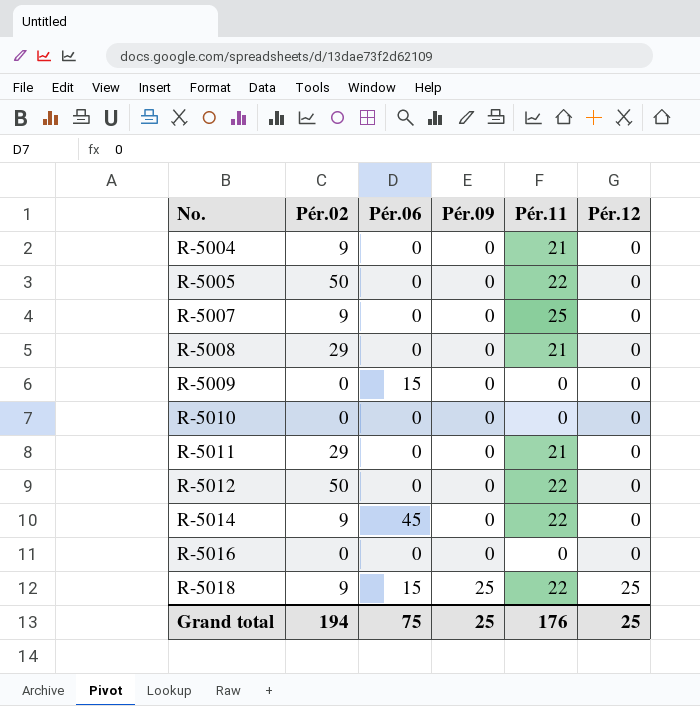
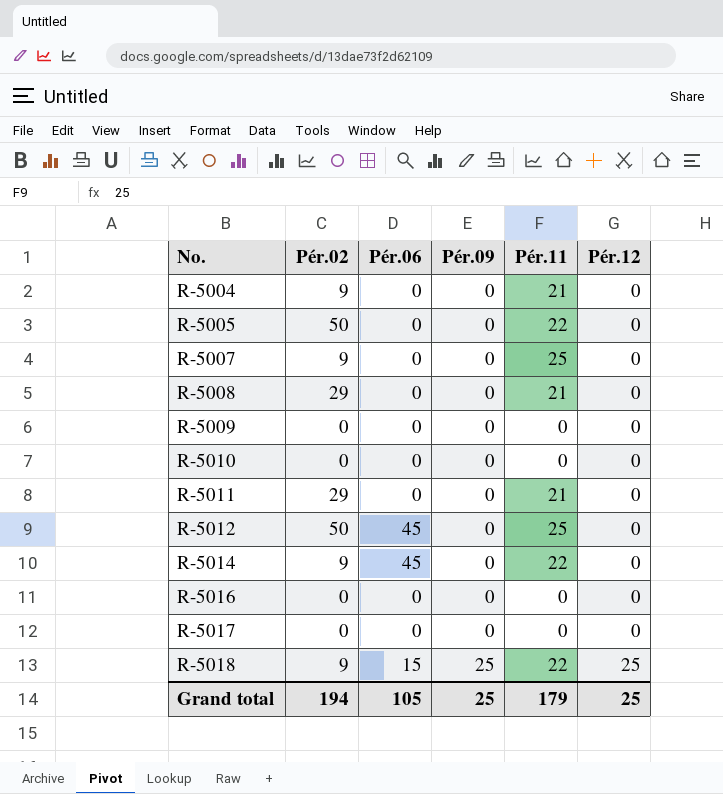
R-5009 | Pér.06: 15 -> 0
R-5012 | Pér.06: 0 -> 45
R-5012 | Pér.11: 22 -> 25
row R-5017: none -> 0 | 0 | 0 | 0 | 0
Grand total | Pér.06: 75 -> 105
Grand total | Pér.11: 176 -> 179

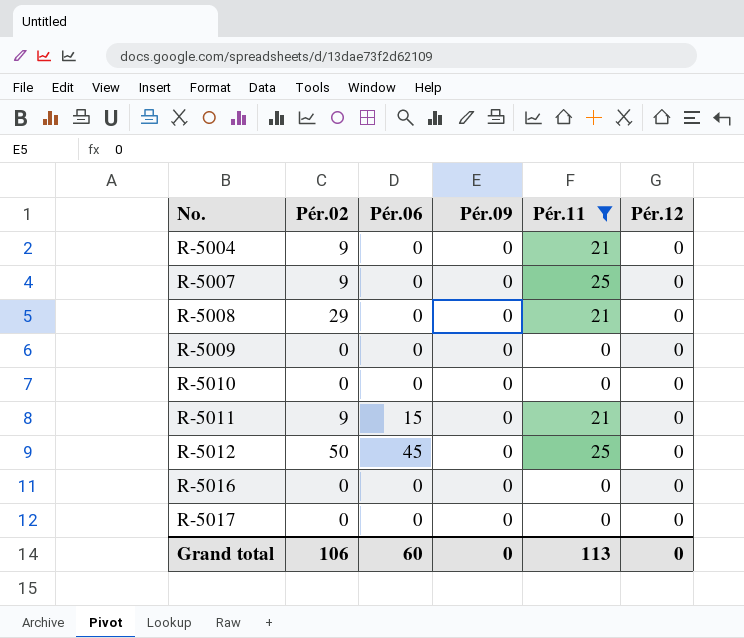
filter: none -> Pér.11 != 22
R-5011 | Pér.02: 29 -> 9
R-5011 | Pér.06: 0 -> 15
Grand total | Pér.02: 194 -> 106
Grand total | Pér.06: 105 -> 60
Grand total | Pér.09: 25 -> 0
Grand total | Pér.11: 179 -> 113
Grand total | Pér.12: 25 -> 0

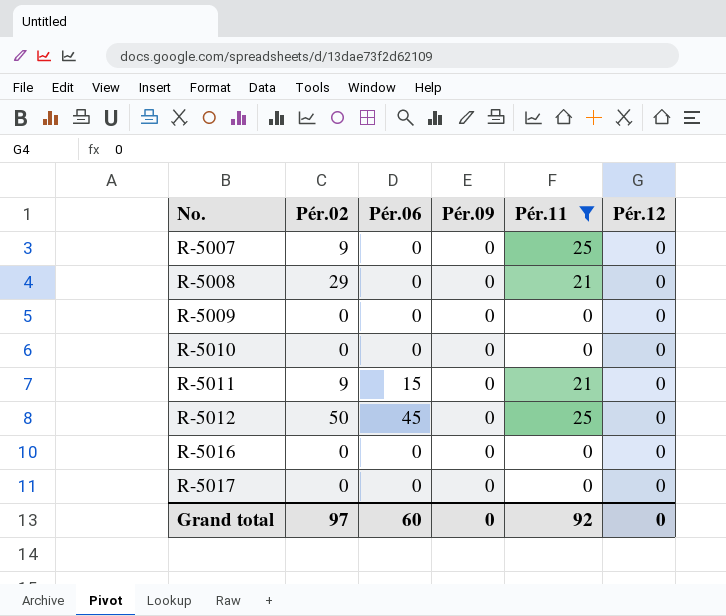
row R-5004: 9 | 0 | 0 | 21 | 0 -> none
Grand total | Pér.02: 106 -> 97
Grand total | Pér.11: 113 -> 92

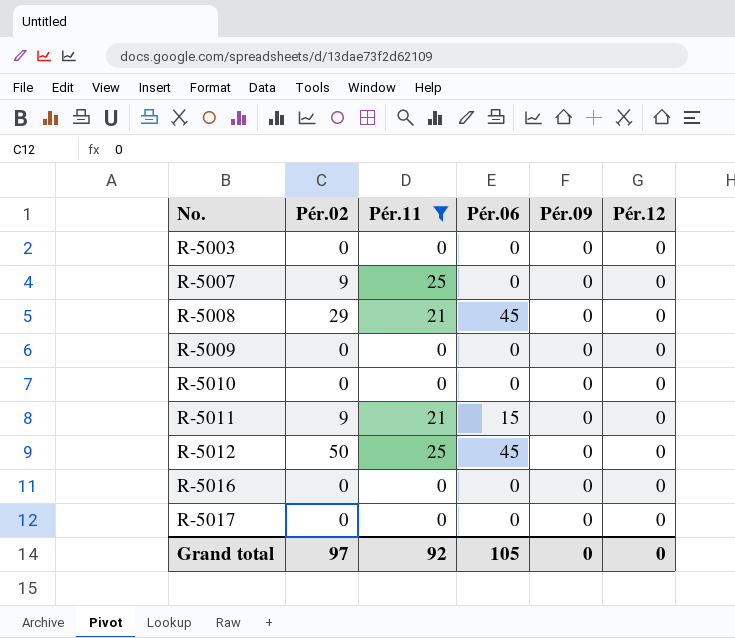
column Pér.11 | position: 5 -> 3
row R-5003: none -> 0 | 0 | 0 | 0 | 0
R-5008 | Pér.06: 0 -> 45
Grand total | Pér.06: 60 -> 105

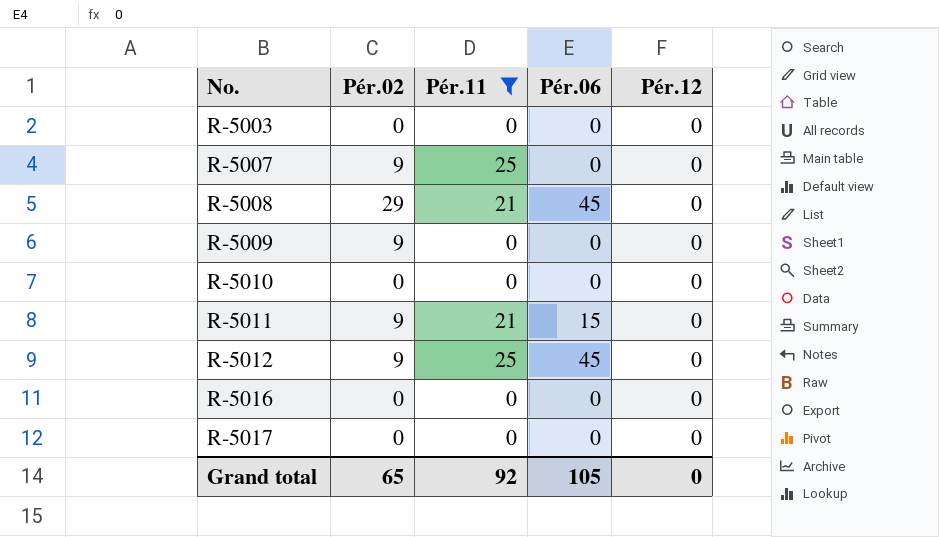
column Pér.09 | position: 5 -> none
R-5009 | Pér.02: 0 -> 9
R-5012 | Pér.02: 50 -> 9
Grand total | Pér.02: 97 -> 65

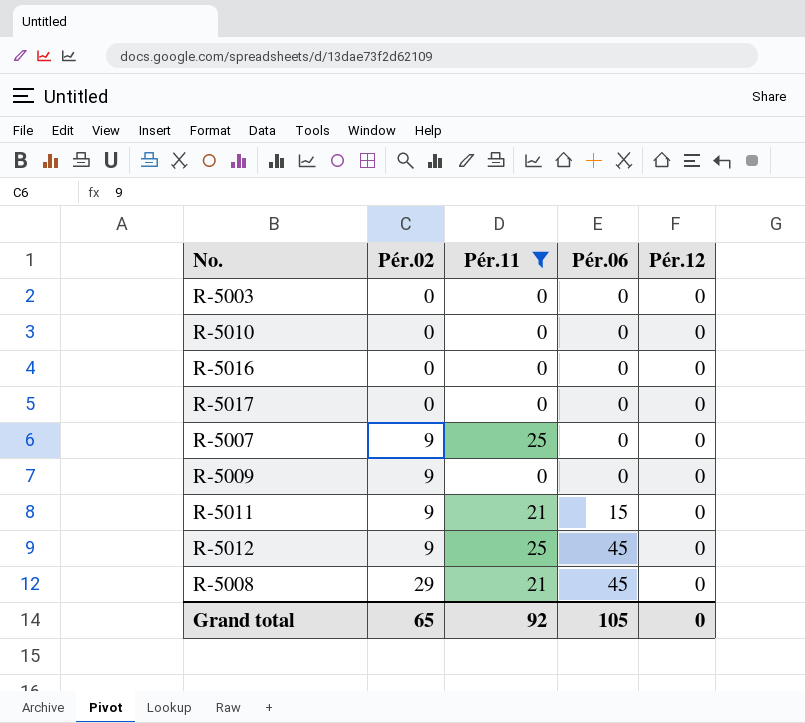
row order: No. ascending -> Pér.02 ascending

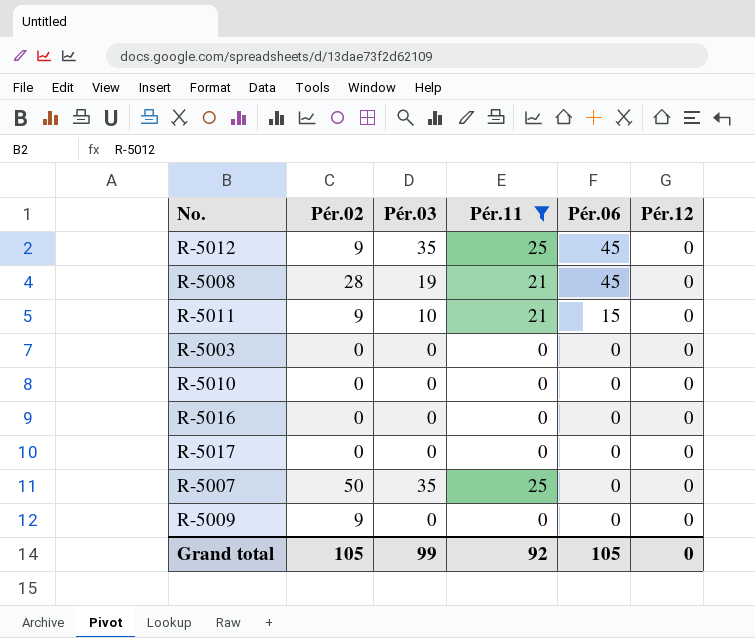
row order: Pér.02 ascending -> Pér.06 descending
column Pér.03 | position: none -> 3
R-5008 | Pér.02: 29 -> 28
R-5007 | Pér.02: 9 -> 50
Grand total | Pér.02: 65 -> 105

